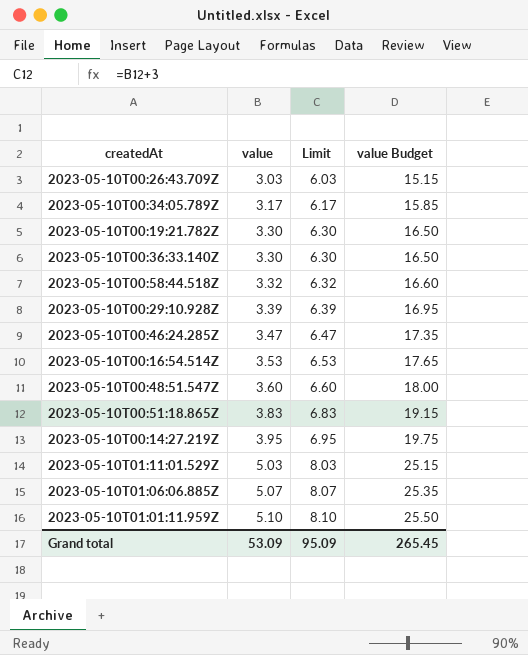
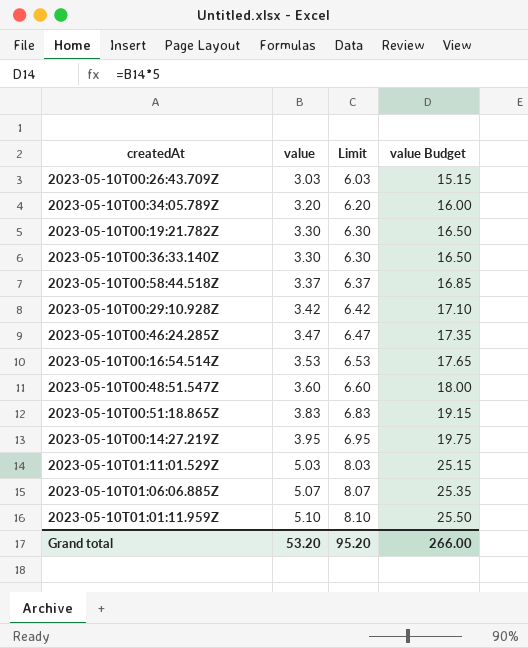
2023-05-10T00:34:05.789Z | value: 3.17 -> 3.20
2023-05-10T00:34:05.789Z | Limit: 6.17 -> 6.20
2023-05-10T00:34:05.789Z | value Budget: 15.85 -> 16.00
2023-05-10T00:58:44.518Z | value: 3.32 -> 3.37
2023-05-10T00:58:44.518Z | Limit: 6.32 -> 6.37
2023-05-10T00:58:44.518Z | value Budget: 16.60 -> 16.85
2023-05-10T00:29:10.928Z | value: 3.39 -> 3.42
2023-05-10T00:29:10.928Z | Limit: 6.39 -> 6.42
2023-05-10T00:29:10.928Z | value Budget: 16.95 -> 17.10
Grand total | value: 53.09 -> 53.20
Grand total | Limit: 95.09 -> 95.20
Grand total | value Budget: 265.45 -> 266.00

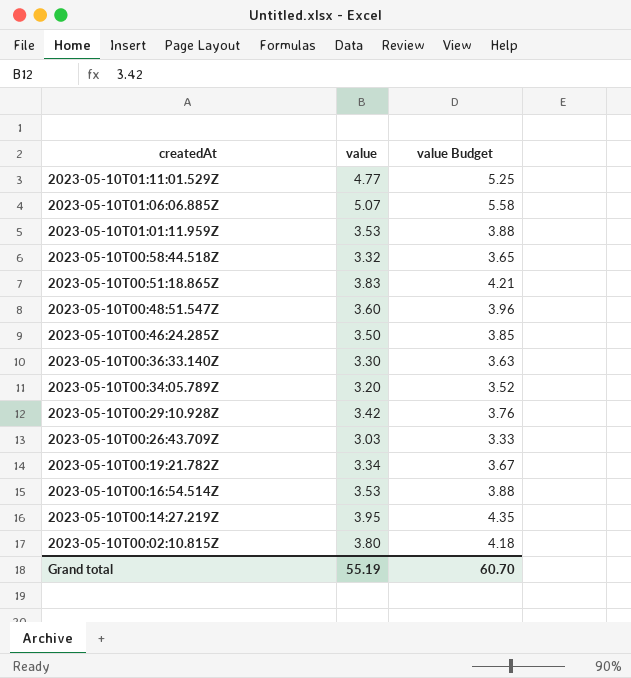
row order: value ascending -> createdAt descending
column Limit | formula: [value] + 3 -> none
column value Budget | formula: [value] * 5 -> [value] * 1.1
2023-05-10T01:11:01.529Z | value: 5.03 -> 4.77
2023-05-10T01:01:11.959Z | value: 5.10 -> 3.53
2023-05-10T00:58:44.518Z | value: 3.37 -> 3.32
2023-05-10T00:46:24.285Z | value: 3.47 -> 3.50
2023-05-10T00:19:21.782Z | value: 3.30 -> 3.34
row 2023-05-10T00:02:10.815Z: none -> 3.80 | 4.18
Grand total | value: 53.20 -> 55.19
Grand total | value Budget: 266.00 -> 60.70

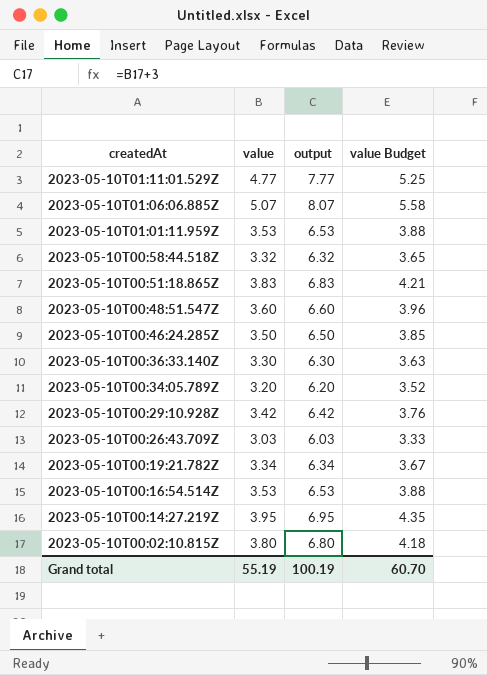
column output | formula: none -> [value] + 3

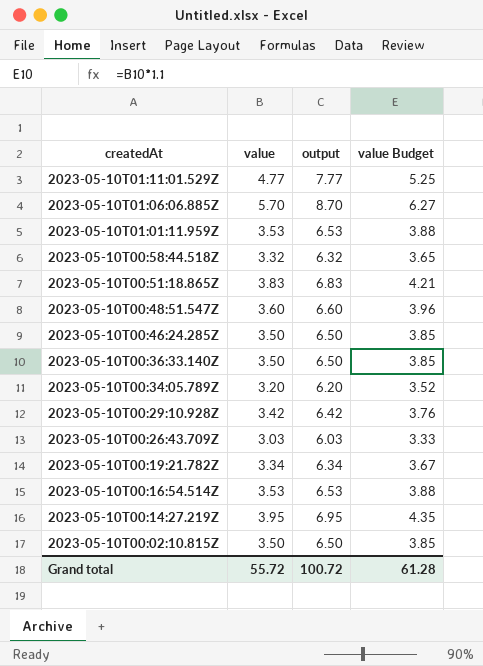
2023-05-10T01:06:06.885Z | value: 5.07 -> 5.70
2023-05-10T01:06:06.885Z | output: 8.07 -> 8.70
2023-05-10T01:06:06.885Z | value Budget: 5.58 -> 6.27
2023-05-10T00:36:33.140Z | value: 3.30 -> 3.50
2023-05-10T00:36:33.140Z | output: 6.30 -> 6.50
2023-05-10T00:36:33.140Z | value Budget: 3.63 -> 3.85
2023-05-10T00:02:10.815Z | value: 3.80 -> 3.50
2023-05-10T00:02:10.815Z | output: 6.80 -> 6.50
2023-05-10T00:02:10.815Z | value Budget: 4.18 -> 3.85
Grand total | value: 55.19 -> 55.72
Grand total | output: 100.19 -> 100.72
Grand total | value Budget: 60.70 -> 61.28

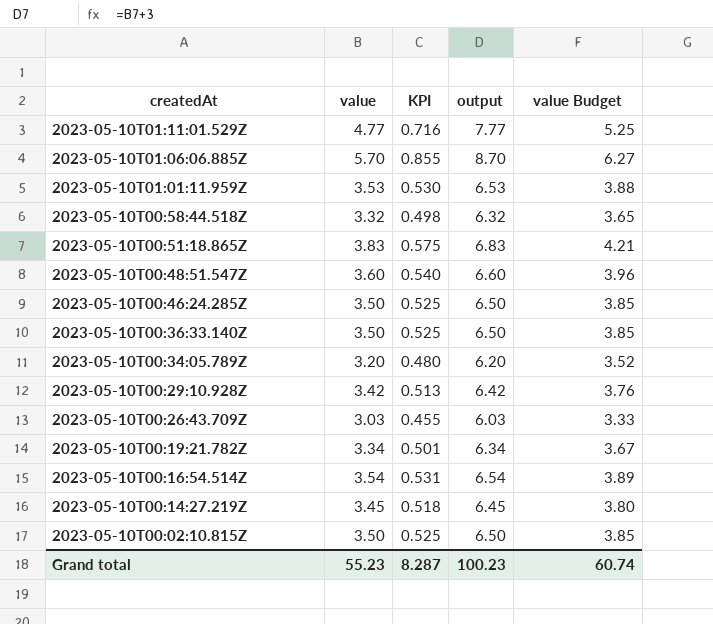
column KPI | formula: none -> [value] * 0.15
2023-05-10T00:16:54.514Z | value: 3.53 -> 3.54
2023-05-10T00:16:54.514Z | output: 6.53 -> 6.54
2023-05-10T00:16:54.514Z | value Budget: 3.88 -> 3.89
2023-05-10T00:14:27.219Z | value: 3.95 -> 3.45
2023-05-10T00:14:27.219Z | output: 6.95 -> 6.45
2023-05-10T00:14:27.219Z | value Budget: 4.35 -> 3.80
Grand total | value: 55.72 -> 55.23
Grand total | output: 100.72 -> 100.23
Grand total | value Budget: 61.28 -> 60.74

